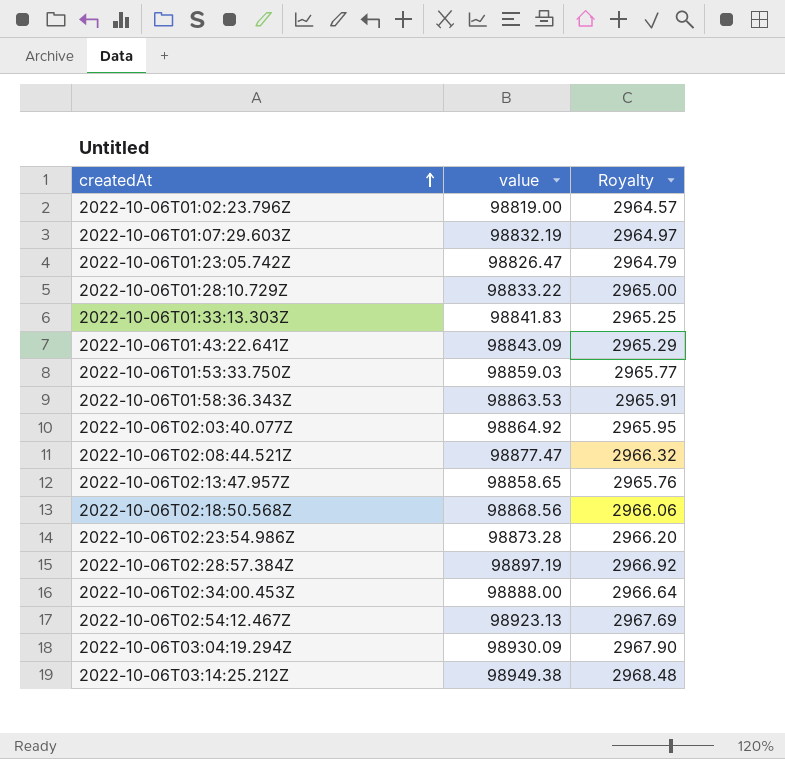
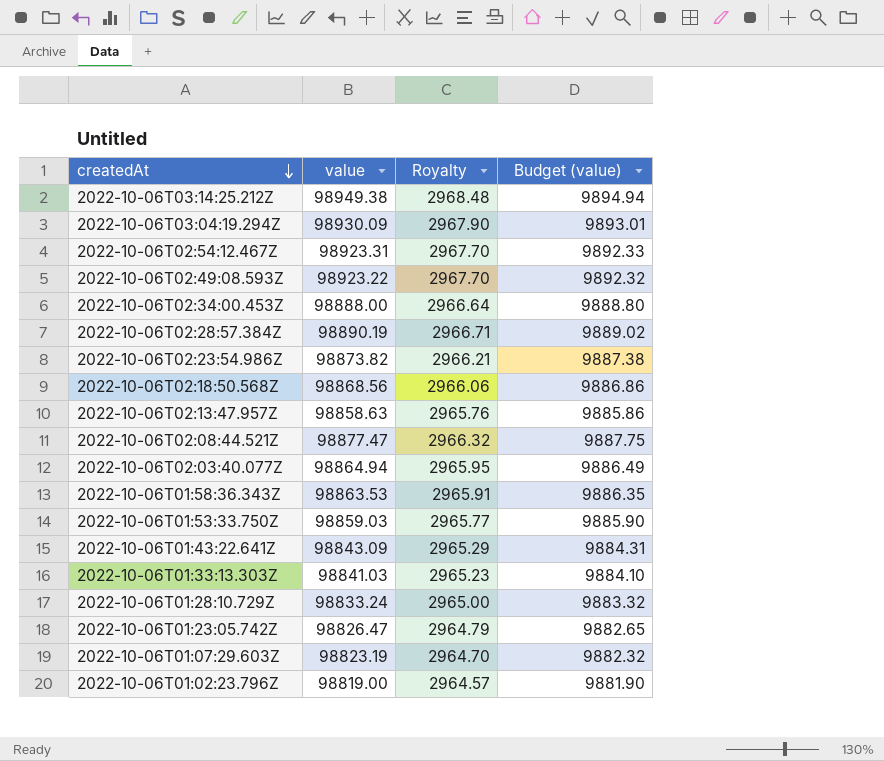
row order: createdAt ascending -> createdAt descending
column Budget (value) | formula: none -> [value] * 0.1
2022-10-06T02:54:12.467Z | value: 98923.13 -> 98923.31
2022-10-06T02:54:12.467Z | Royalty: 2967.69 -> 2967.70
row 2022-10-06T02:49:08.593Z: none -> 98923.22 | 2967.70 | 9892.32
2022-10-06T02:28:57.384Z | value: 98897.19 -> 98890.19
2022-10-06T02:28:57.384Z | Royalty: 2966.92 -> 2966.71
2022-10-06T02:23:54.986Z | value: 98873.28 -> 98873.82
2022-10-06T02:23:54.986Z | Royalty: 2966.20 -> 2966.21
2022-10-06T02:13:47.957Z | value: 98858.65 -> 98858.63
2022-10-06T02:03:40.077Z | value: 98864.92 -> 98864.94
2022-10-06T01:33:13.303Z | value: 98841.83 -> 98841.03
2022-10-06T01:33:13.303Z | Royalty: 2965.25 -> 2965.23
2022-10-06T01:28:10.729Z | value: 98833.22 -> 98833.24
2022-10-06T01:07:29.603Z | value: 98832.19 -> 98823.19
2022-10-06T01:07:29.603Z | Royalty: 2964.97 -> 2964.70

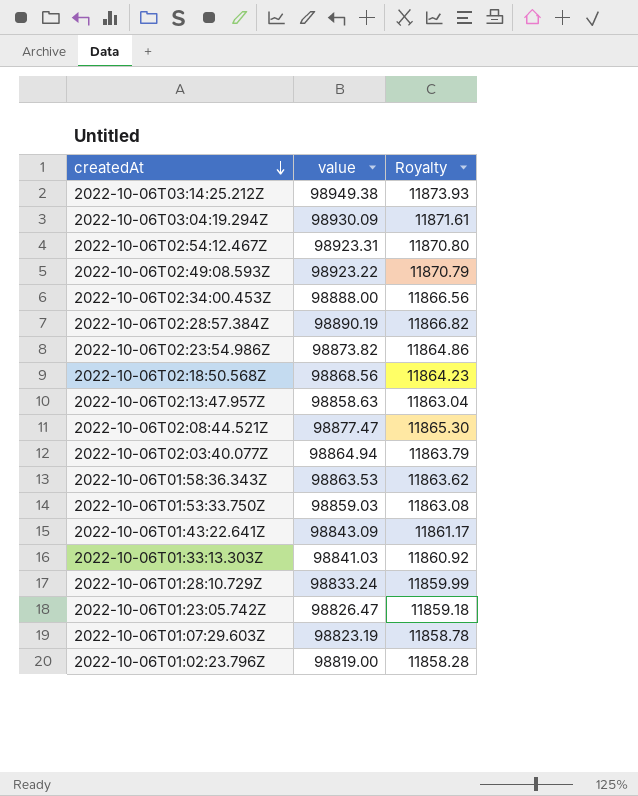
column Budget (value) | formula: [value] * 0.1 -> none
column Royalty | formula: [value] * 0.03 -> [value] * 0.12

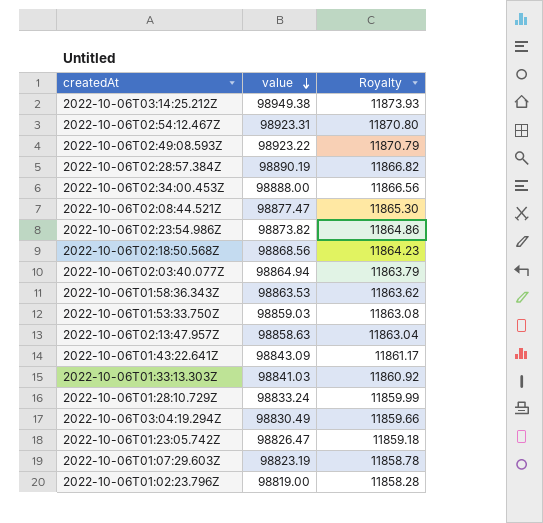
row order: createdAt descending -> value descending
2022-10-06T03:04:19.294Z | value: 98930.09 -> 98830.49
2022-10-06T03:04:19.294Z | Royalty: 11871.61 -> 11859.66

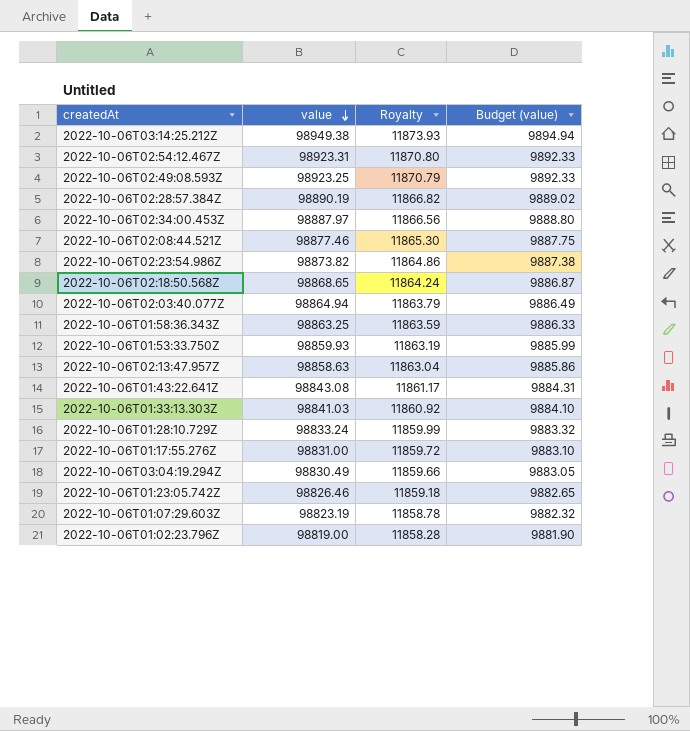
column Budget (value) | formula: none -> [value] * 0.1
2022-10-06T02:49:08.593Z | value: 98923.22 -> 98923.25
2022-10-06T02:34:00.453Z | value: 98888.00 -> 98887.97
2022-10-06T02:08:44.521Z | value: 98877.47 -> 98877.46
2022-10-06T02:18:50.568Z | value: 98868.56 -> 98868.65
2022-10-06T02:18:50.568Z | Royalty: 11864.23 -> 11864.24
2022-10-06T01:58:36.343Z | value: 98863.53 -> 98863.25
2022-10-06T01:58:36.343Z | Royalty: 11863.62 -> 11863.59
2022-10-06T01:53:33.750Z | value: 98859.03 -> 98859.93
2022-10-06T01:53:33.750Z | Royalty: 11863.08 -> 11863.19
2022-10-06T01:43:22.641Z | value: 98843.09 -> 98843.08
row 2022-10-06T01:17:55.276Z: none -> 98831.00 | 11859.72 | 9883.10
2022-10-06T01:23:05.742Z | value: 98826.47 -> 98826.46

